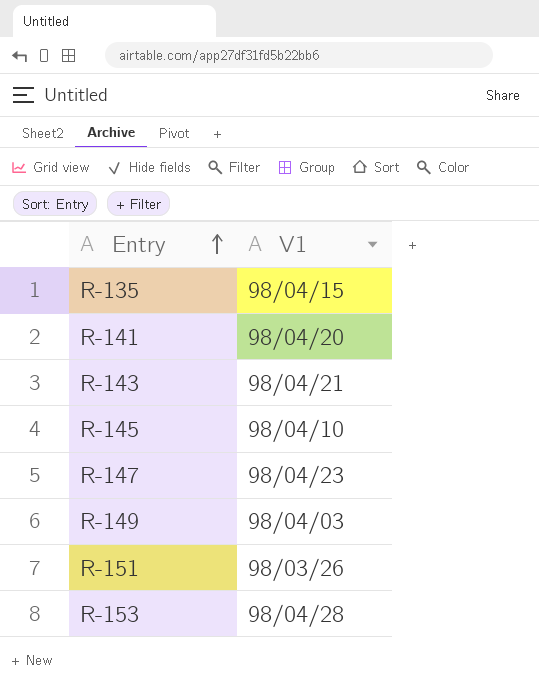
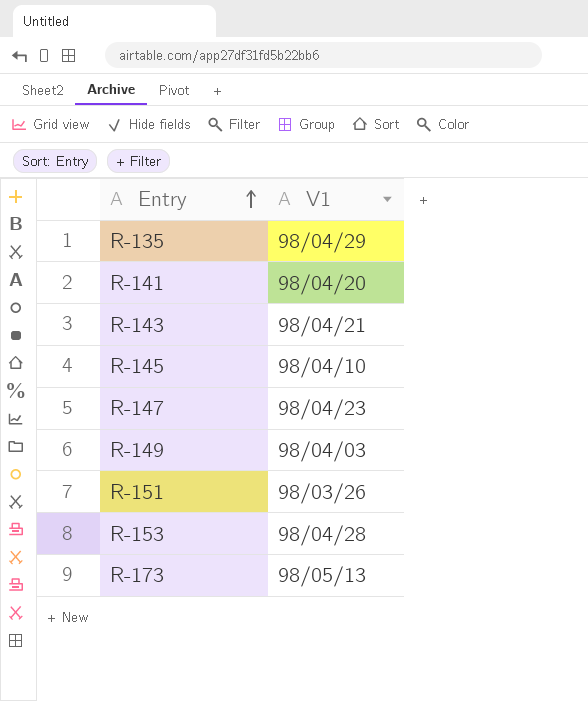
R-135 | V1: 98/04/15 -> 98/04/29
row R-173: none -> 98/05/13

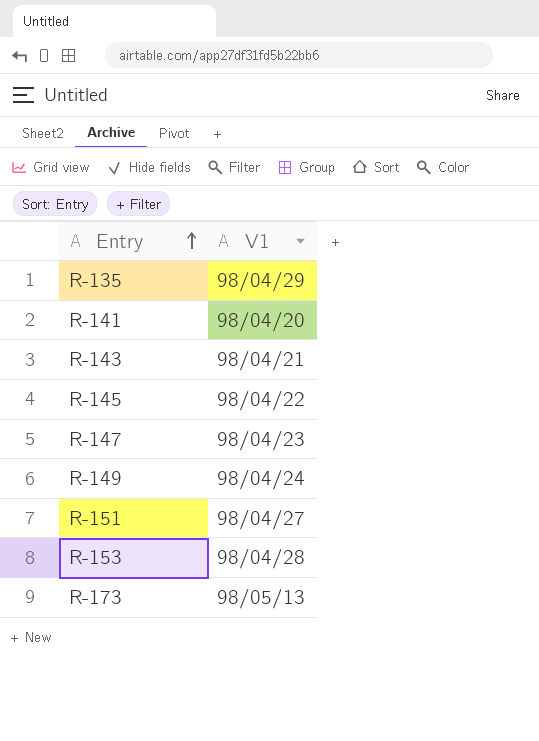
R-145 | V1: 98/04/10 -> 98/04/22
R-149 | V1: 98/04/03 -> 98/04/24
R-151 | V1: 98/03/26 -> 98/04/27

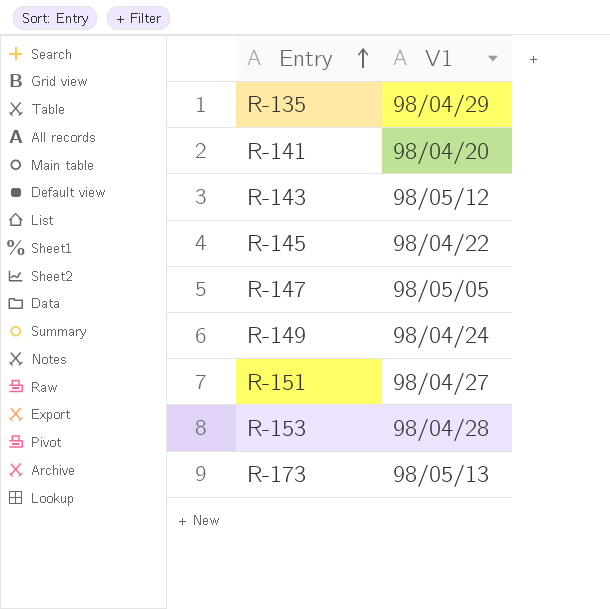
R-143 | V1: 98/04/21 -> 98/05/12
R-147 | V1: 98/04/23 -> 98/05/05

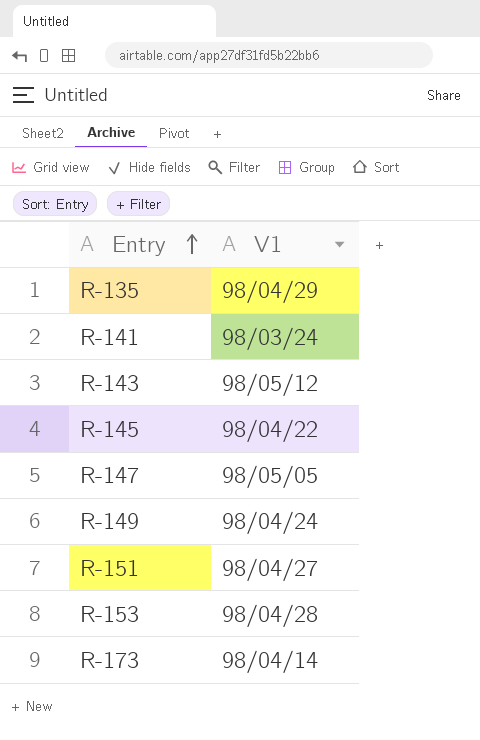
R-141 | V1: 98/04/20 -> 98/03/24
R-173 | V1: 98/05/13 -> 98/04/14

